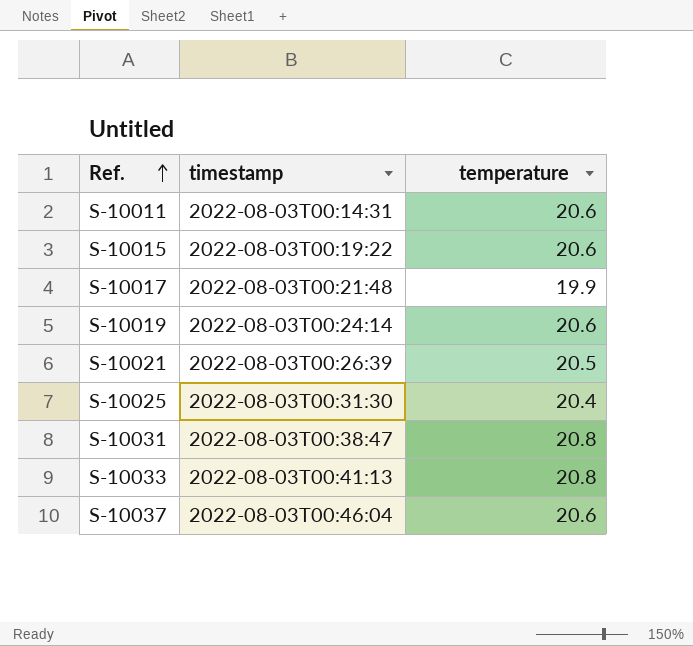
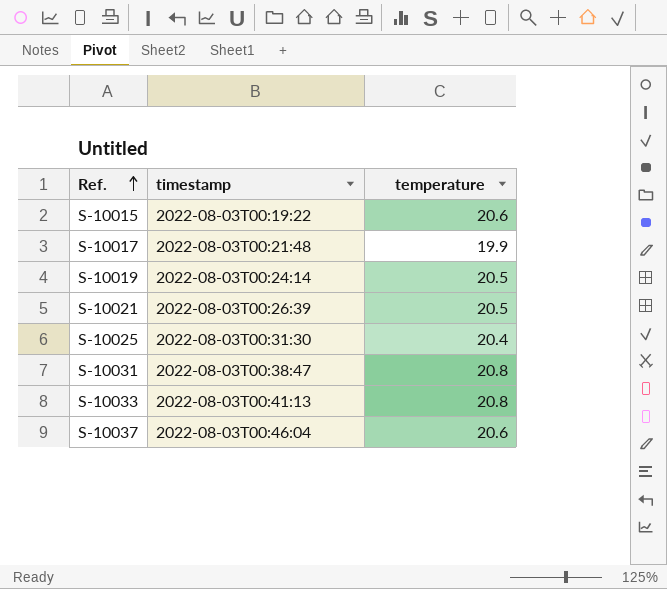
row S-10011: 2022-08-03T00:14:31 | 20.6 -> none
S-10019 | temperature: 20.6 -> 20.5

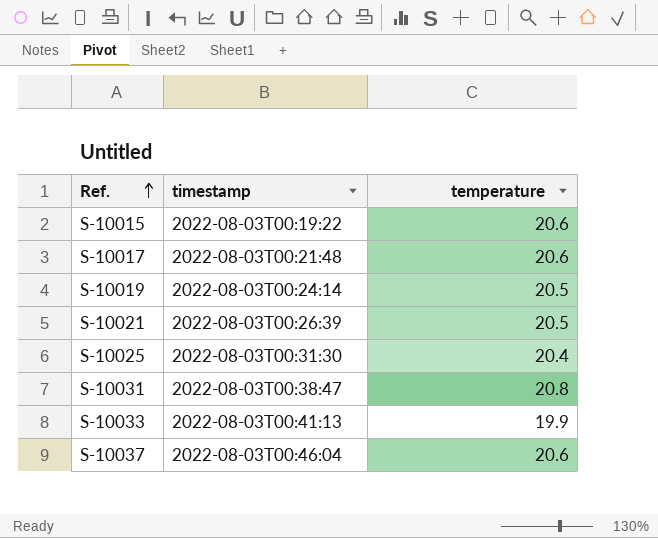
S-10017 | temperature: 19.9 -> 20.6
S-10033 | temperature: 20.8 -> 19.9

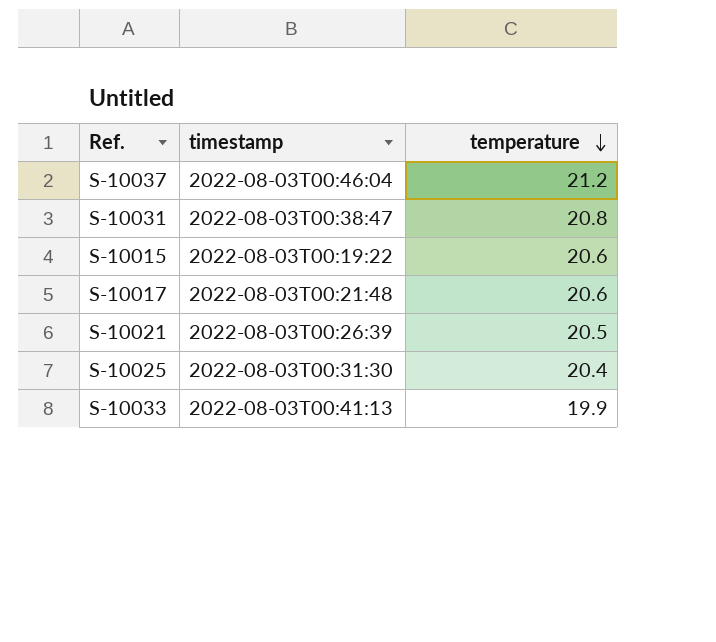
row order: Ref. ascending -> temperature descending
row S-10019: 2022-08-03T00:24:14 | 20.5 -> none
S-10037 | temperature: 20.6 -> 21.2

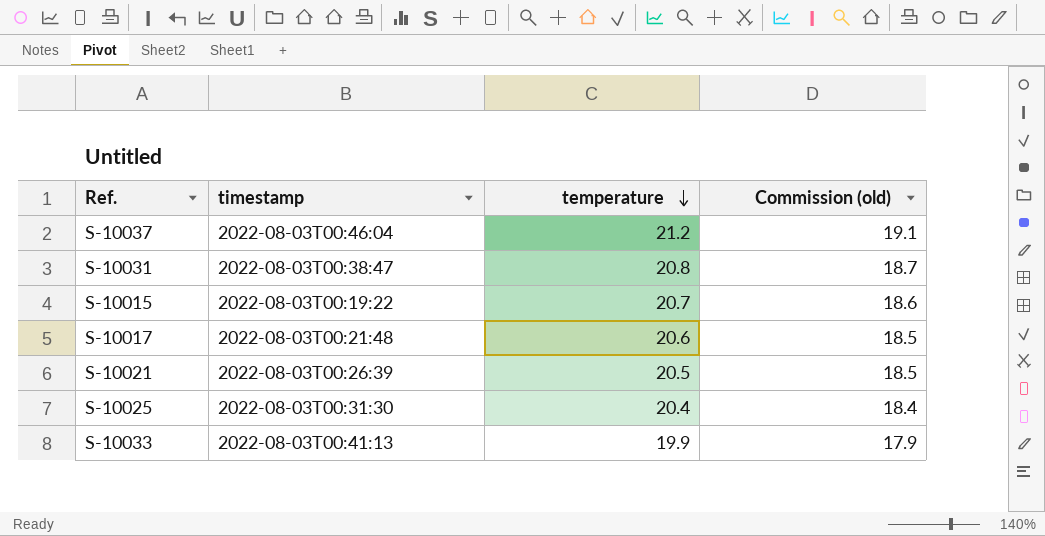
column Commission (old) | formula: none -> [temperature] * 0.9
S-10015 | temperature: 20.6 -> 20.7

